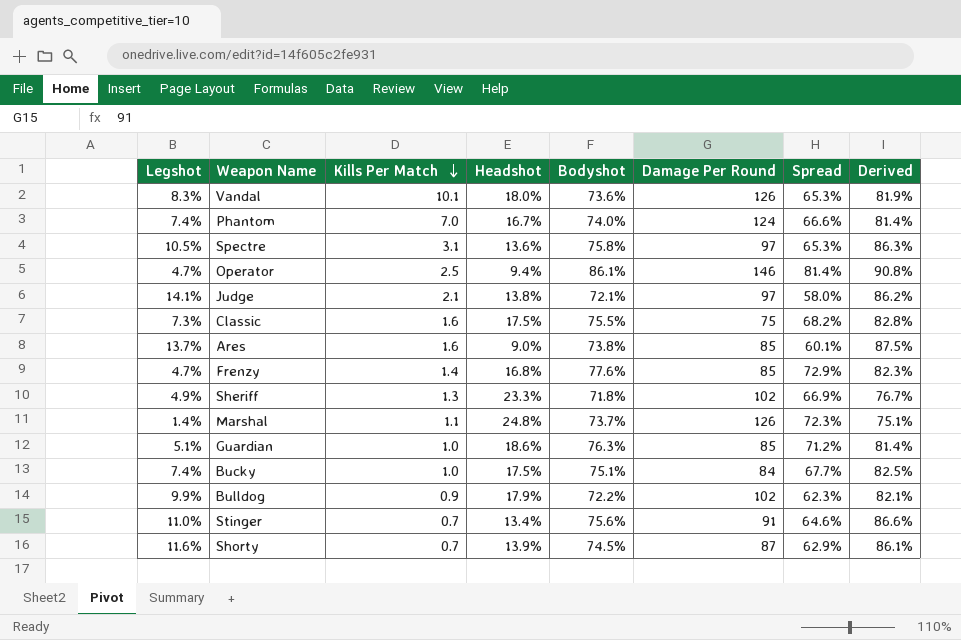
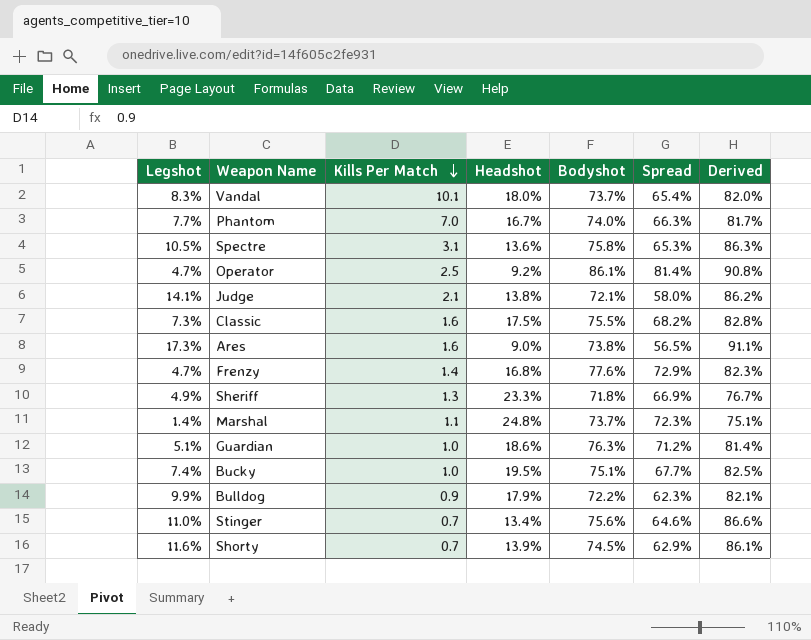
column Damage Per Round | position: 6 -> none
Vandal | Bodyshot: 73.6% -> 73.7%
Vandal | Spread: 65.3% -> 65.4%
Vandal | Derived: 81.9% -> 82.0%
Phantom | Legshot: 7.4% -> 7.7%
Phantom | Spread: 66.6% -> 66.3%
Phantom | Derived: 81.4% -> 81.7%
Operator | Headshot: 9.4% -> 9.2%
Ares | Legshot: 13.7% -> 17.3%
Ares | Spread: 60.1% -> 56.5%
Ares | Derived: 87.5% -> 91.1%
Bucky | Headshot: 17.5% -> 19.5%

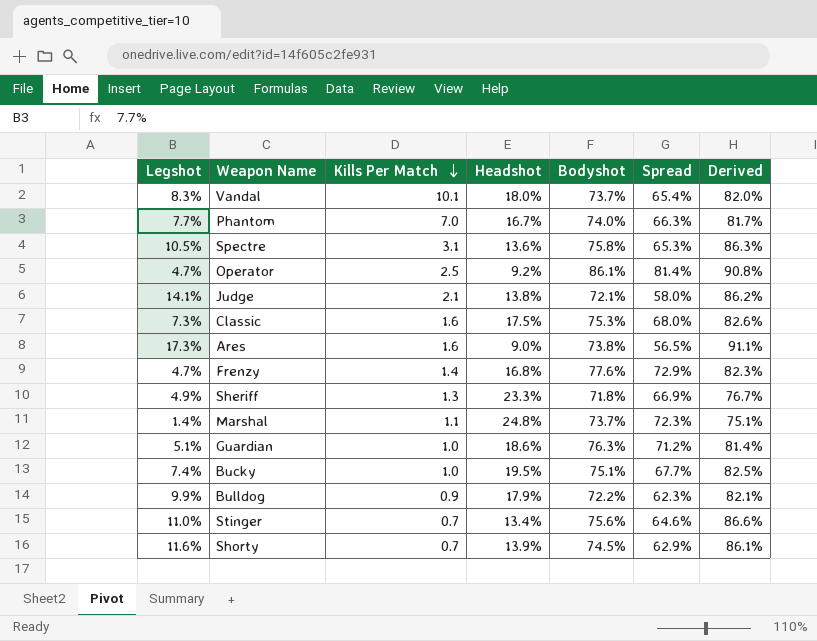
Classic | Bodyshot: 75.5% -> 75.3%
Classic | Spread: 68.2% -> 68.0%
Classic | Derived: 82.8% -> 82.6%

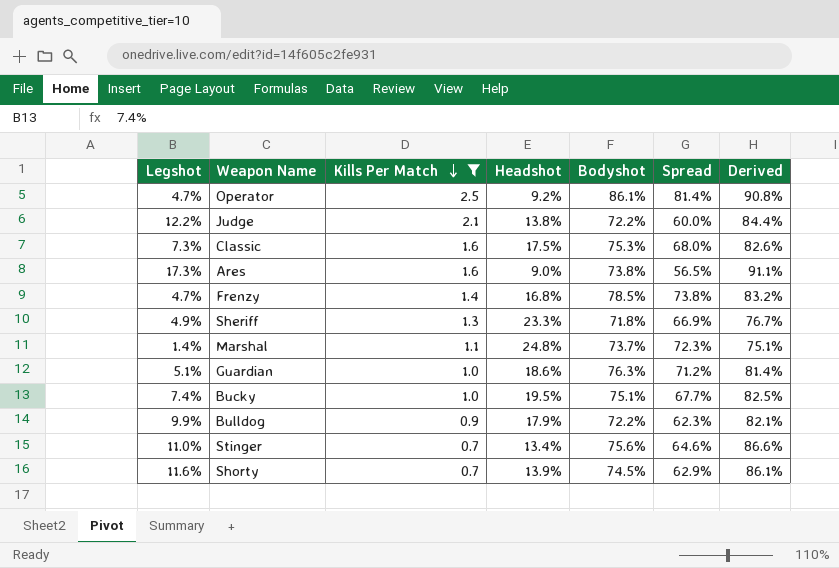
filter: none -> Kills Per Match <= 2.5
Judge | Legshot: 14.1% -> 12.2%
Judge | Bodyshot: 72.1% -> 72.2%
Judge | Spread: 58.0% -> 60.0%
Judge | Derived: 86.2% -> 84.4%
Frenzy | Bodyshot: 77.6% -> 78.5%
Frenzy | Spread: 72.9% -> 73.8%
Frenzy | Derived: 82.3% -> 83.2%

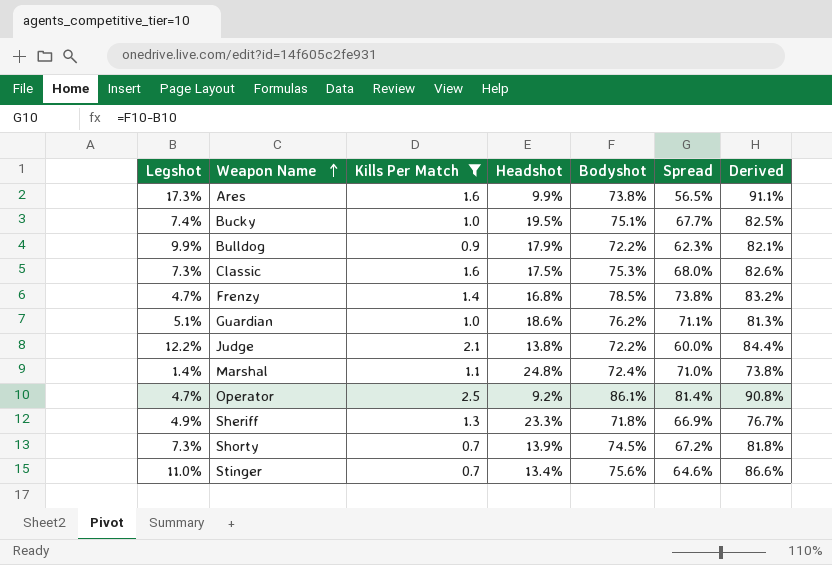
row order: Kills Per Match descending -> Weapon Name ascending
Ares | Headshot: 9.0% -> 9.9%
Guardian | Bodyshot: 76.3% -> 76.2%
Guardian | Spread: 71.2% -> 71.1%
Guardian | Derived: 81.4% -> 81.3%
Marshal | Bodyshot: 73.7% -> 72.4%
Marshal | Spread: 72.3% -> 71.0%
Marshal | Derived: 75.1% -> 73.8%
Shorty | Legshot: 11.6% -> 7.3%
Shorty | Spread: 62.9% -> 67.2%
Shorty | Derived: 86.1% -> 81.8%

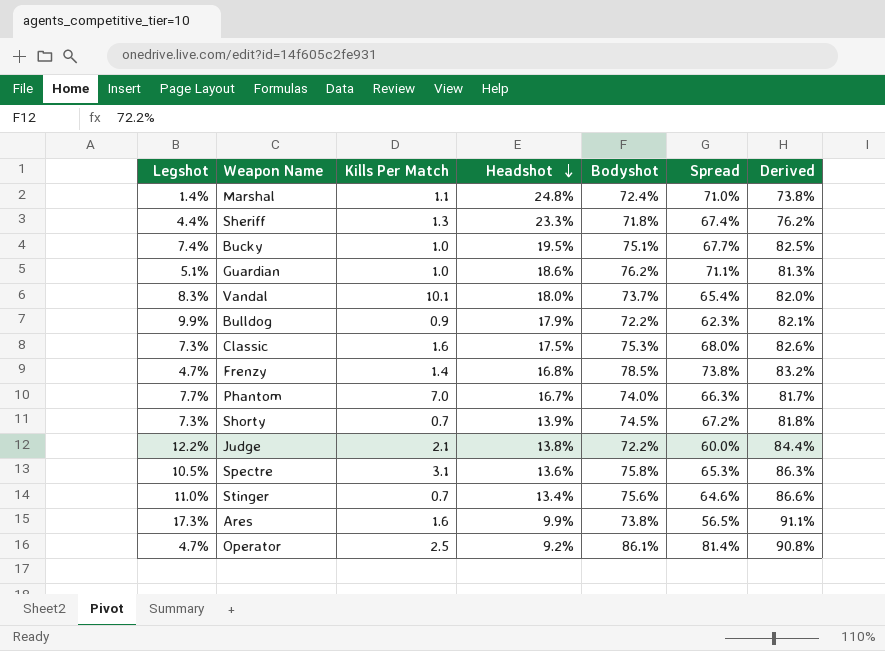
filter: Kills Per Match <= 2.5 -> none
row order: Weapon Name ascending -> Headshot descending
Sheriff | Legshot: 4.9% -> 4.4%
Sheriff | Spread: 66.9% -> 67.4%
Sheriff | Derived: 76.7% -> 76.2%

